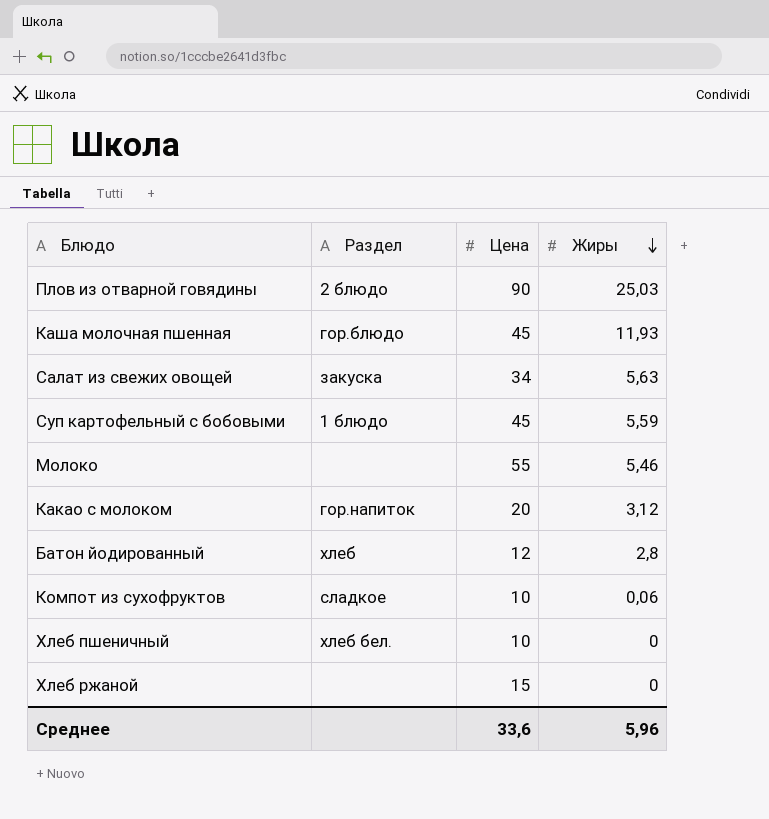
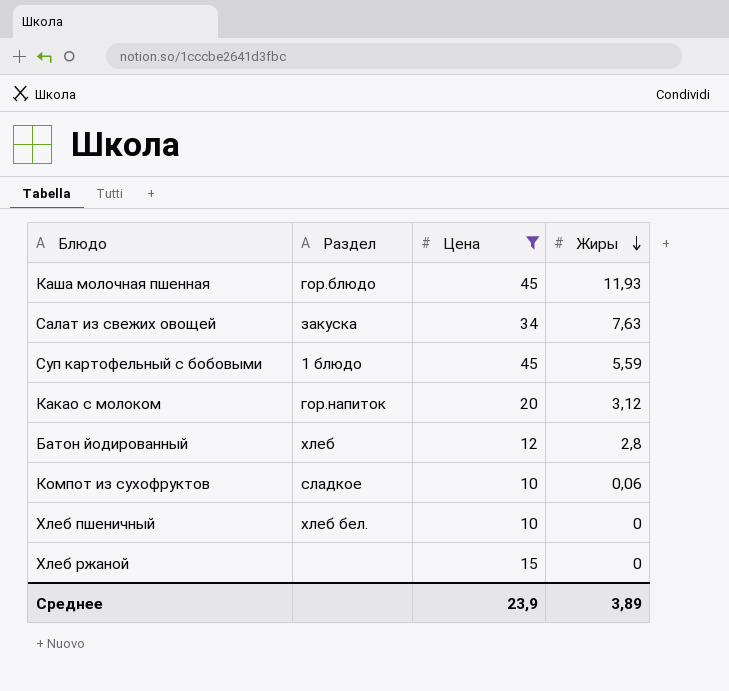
filter: none -> Цена <= 45
Салат из свежих овощей | Жиры: 5,63 -> 7,63
Среднее | Цена: 33,6 -> 23,9
Среднее | Жиры: 5,96 -> 3,89

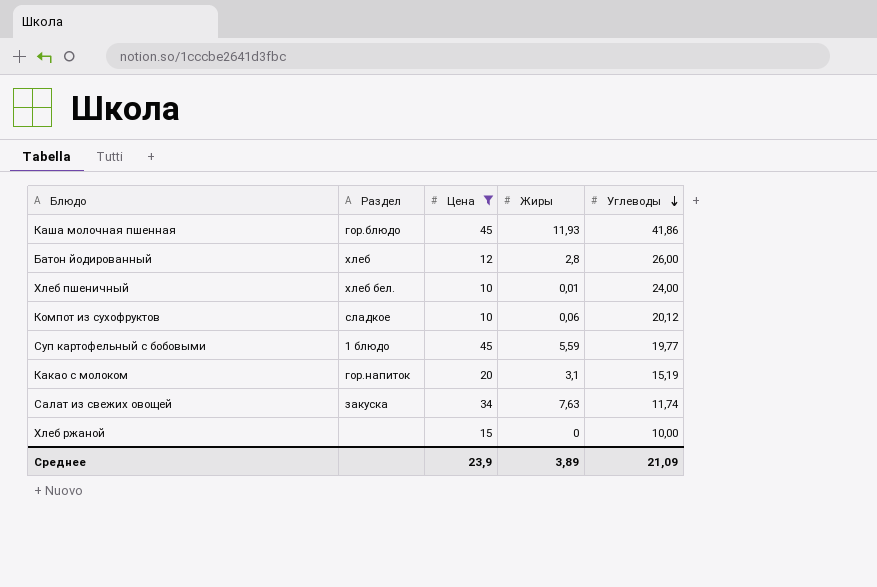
row order: Жиры descending -> Углеводы descending
column Углеводы | position: none -> 5
Хлеб пшеничный | Жиры: 0 -> 0,01
Какао с молоком | Жиры: 3,12 -> 3,1

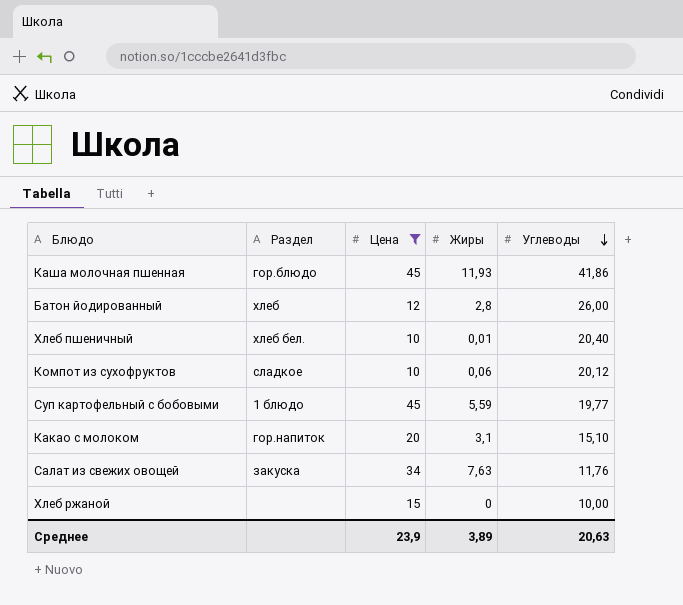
Хлеб пшеничный | Углеводы: 24,00 -> 20,40
Какао с молоком | Углеводы: 15,19 -> 15,10
Салат из свежих овощей | Углеводы: 11,74 -> 11,76
Среднее | Углеводы: 21,09 -> 20,63

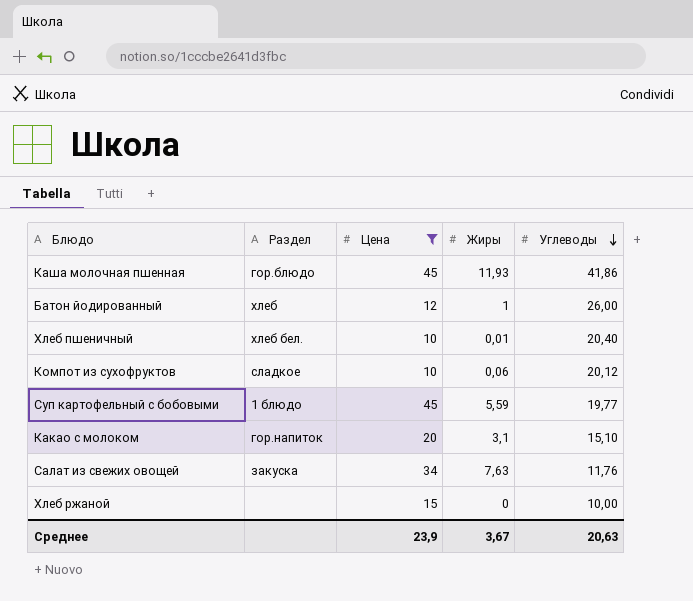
Батон йодированный | Жиры: 2,8 -> 1
Среднее | Жиры: 3,89 -> 3,67

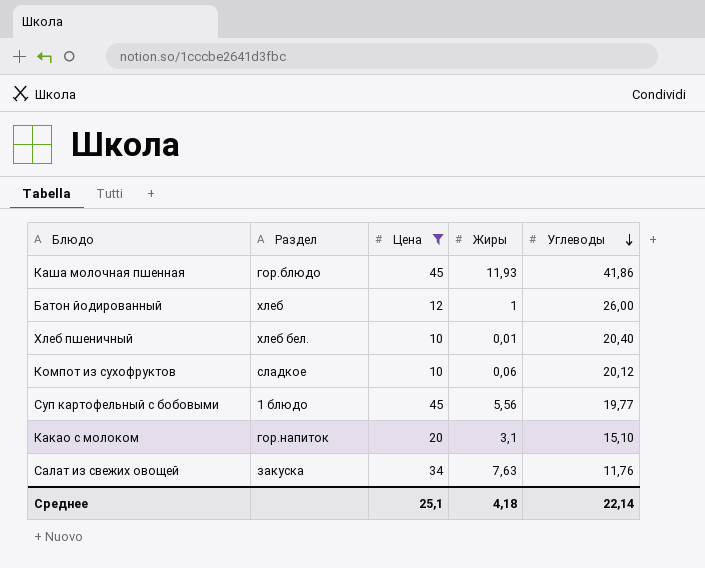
row Хлеб ржаной: none | 15 | 0 | 10,00 -> none
Суп картофельный с бобовыми | Жиры: 5,59 -> 5,56
Среднее | Цена: 23,9 -> 25,1
Среднее | Жиры: 3,67 -> 4,18
Среднее | Углеводы: 20,63 -> 22,14

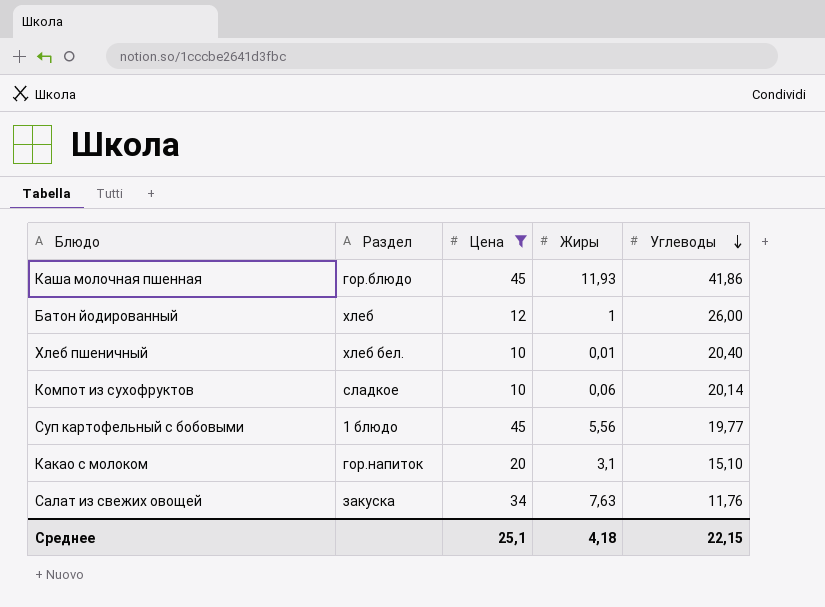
Компот из сухофруктов | Углеводы: 20,12 -> 20,14
Среднее | Углеводы: 22,14 -> 22,15

